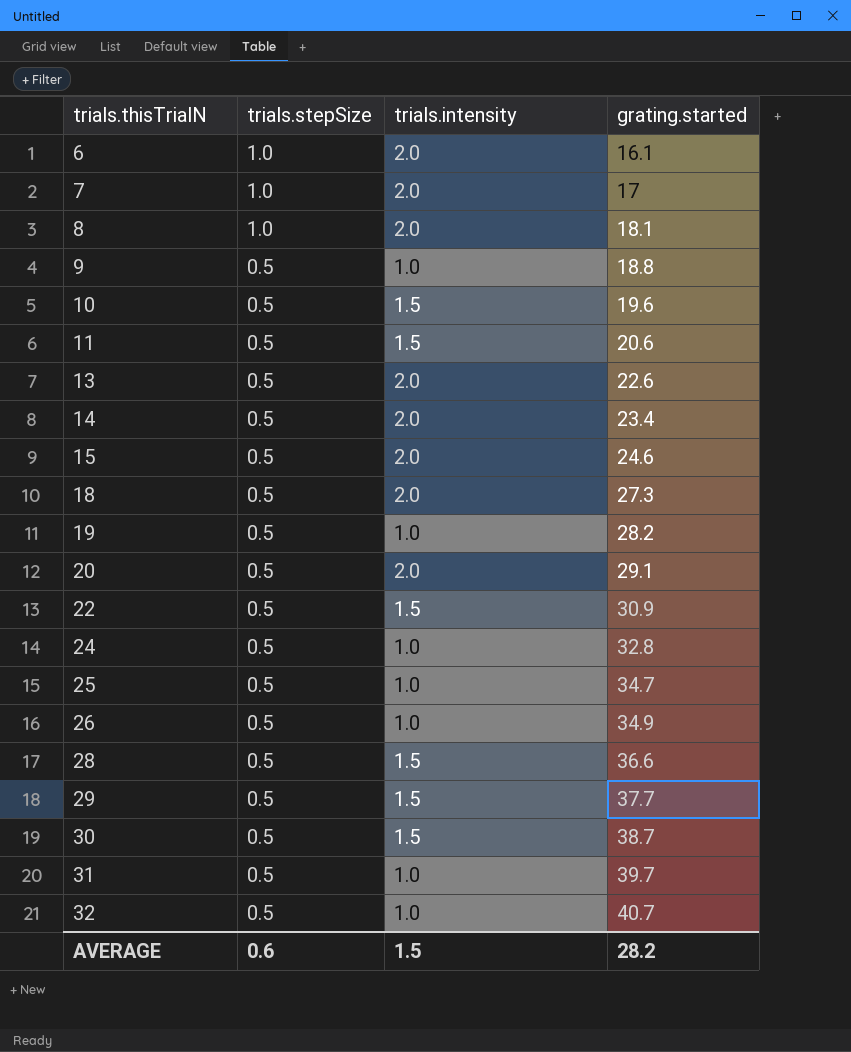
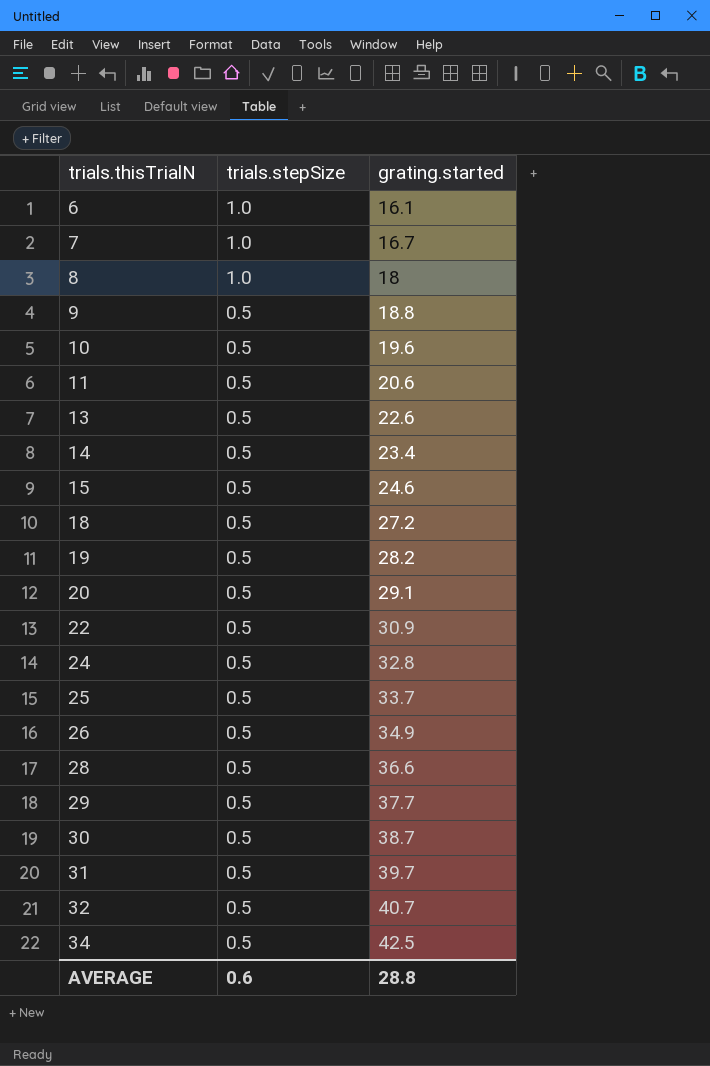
column trials.intensity | position: 3 -> none
7 | grating.started: 17 -> 16.7
8 | grating.started: 18.1 -> 18
18 | grating.started: 27.3 -> 27.2
25 | grating.started: 34.7 -> 33.7
row 34: none -> 0.5 | 42.5
AVERAGE | grating.started: 28.2 -> 28.8

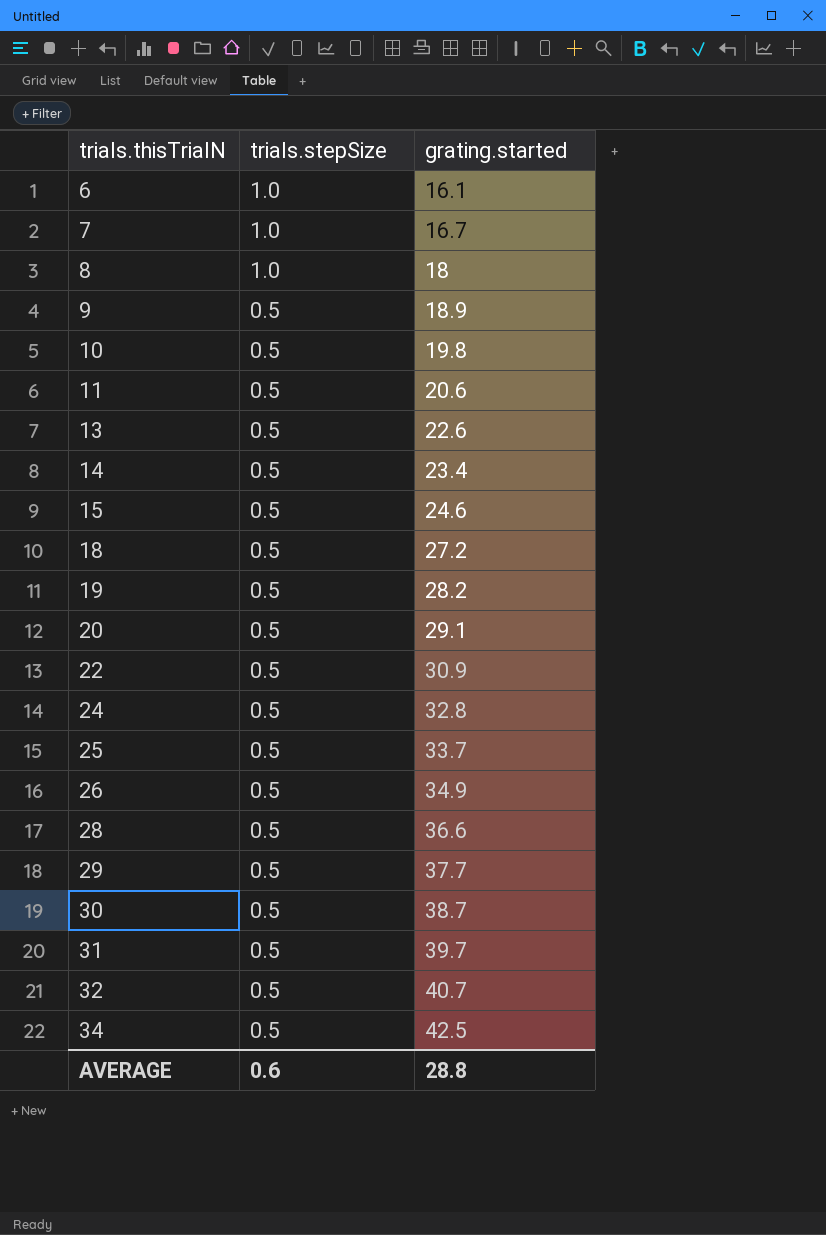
9 | grating.started: 18.8 -> 18.9
10 | grating.started: 19.6 -> 19.8

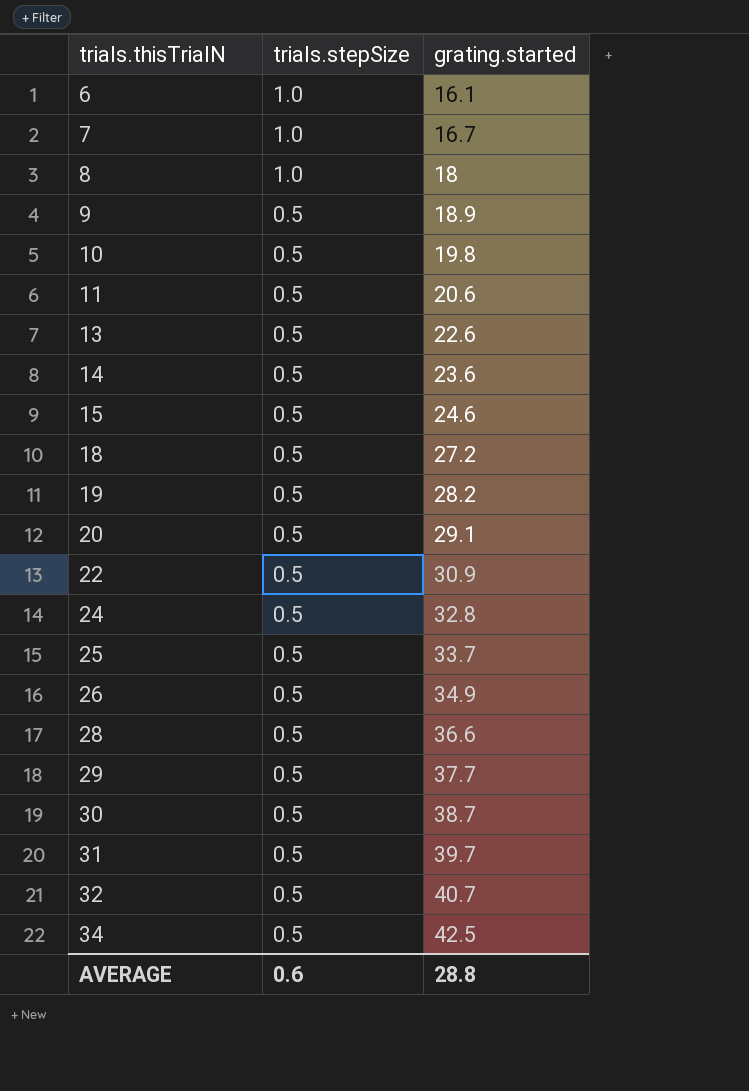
14 | grating.started: 23.4 -> 23.6

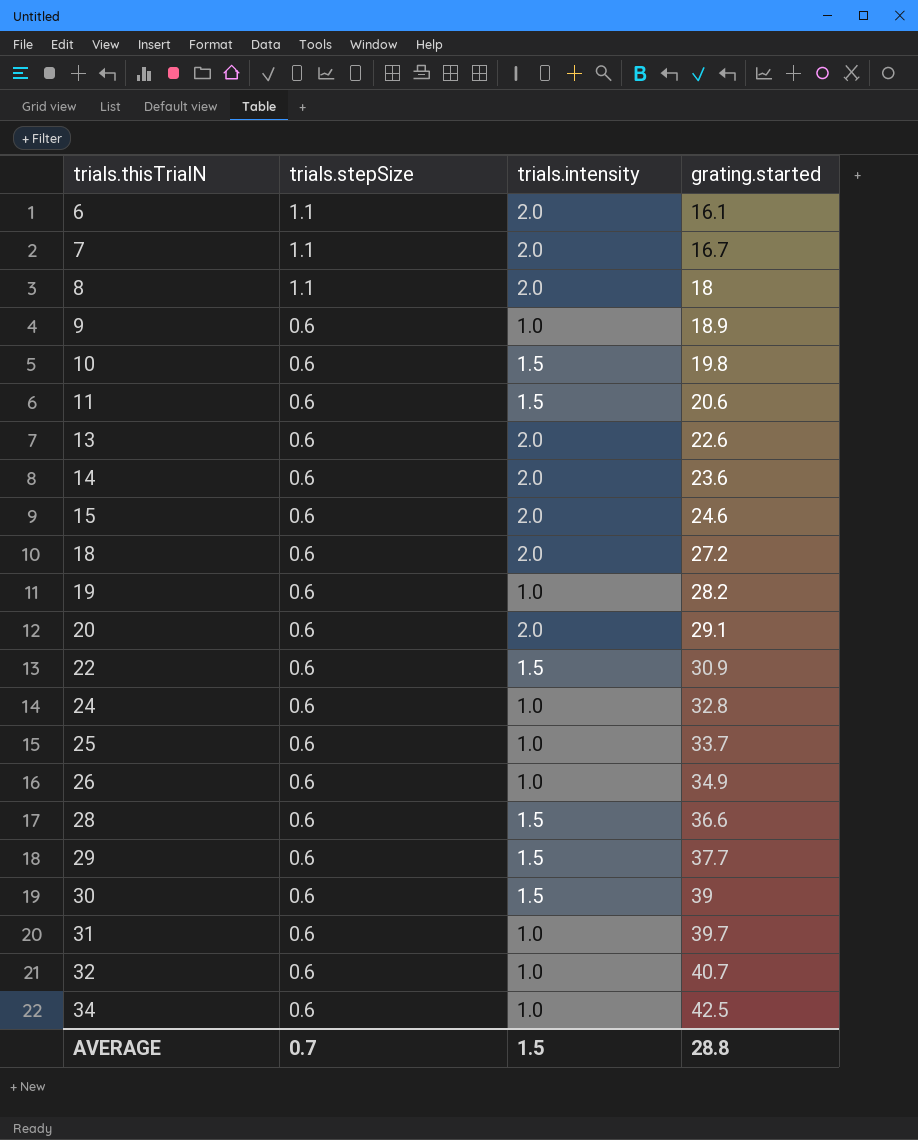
column trials.intensity | position: none -> 3
6 | trials.stepSize: 1.0 -> 1.1
7 | trials.stepSize: 1.0 -> 1.1
8 | trials.stepSize: 1.0 -> 1.1
9 | trials.stepSize: 0.5 -> 0.6
10 | trials.stepSize: 0.5 -> 0.6
11 | trials.stepSize: 0.5 -> 0.6
13 | trials.stepSize: 0.5 -> 0.6
14 | trials.stepSize: 0.5 -> 0.6
15 | trials.stepSize: 0.5 -> 0.6
18 | trials.stepSize: 0.5 -> 0.6
19 | trials.stepSize: 0.5 -> 0.6
20 | trials.stepSize: 0.5 -> 0.6
22 | trials.stepSize: 0.5 -> 0.6
24 | trials.stepSize: 0.5 -> 0.6
25 | trials.stepSize: 0.5 -> 0.6
26 | trials.stepSize: 0.5 -> 0.6
28 | trials.stepSize: 0.5 -> 0.6
29 | trials.stepSize: 0.5 -> 0.6
30 | trials.stepSize: 0.5 -> 0.6
30 | grating.started: 38.7 -> 39
31 | trials.stepSize: 0.5 -> 0.6
32 | trials.stepSize: 0.5 -> 0.6
34 | trials.stepSize: 0.5 -> 0.6
AVERAGE | trials.stepSize: 0.6 -> 0.7

